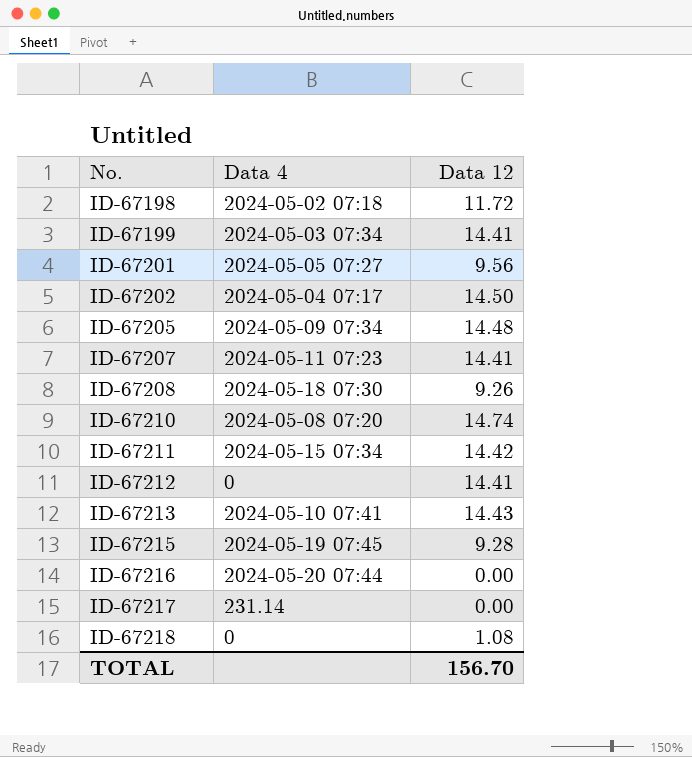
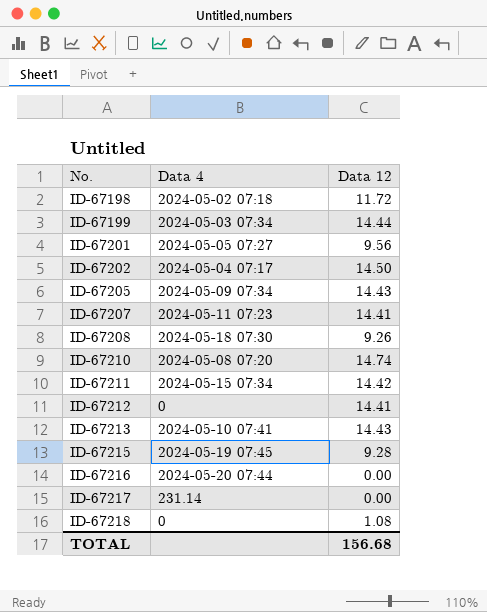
ID-67199 | Data 12: 14.41 -> 14.44
ID-67205 | Data 12: 14.48 -> 14.43
TOTAL | Data 12: 156.70 -> 156.68

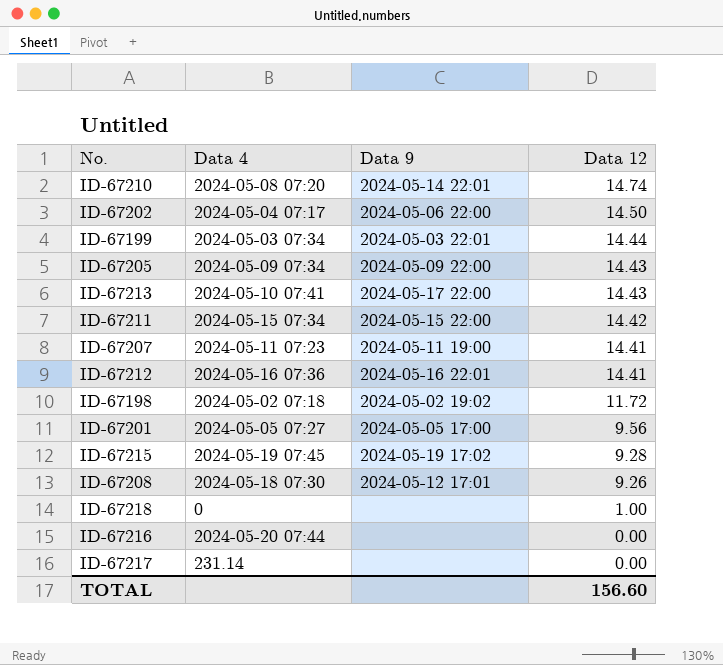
row order: No. ascending -> Data 12 descending
column Data 9 | position: none -> 3
ID-67212 | Data 4: 0 -> 2024-05-16 07:36
ID-67218 | Data 12: 1.08 -> 1.00
TOTAL | Data 12: 156.68 -> 156.60

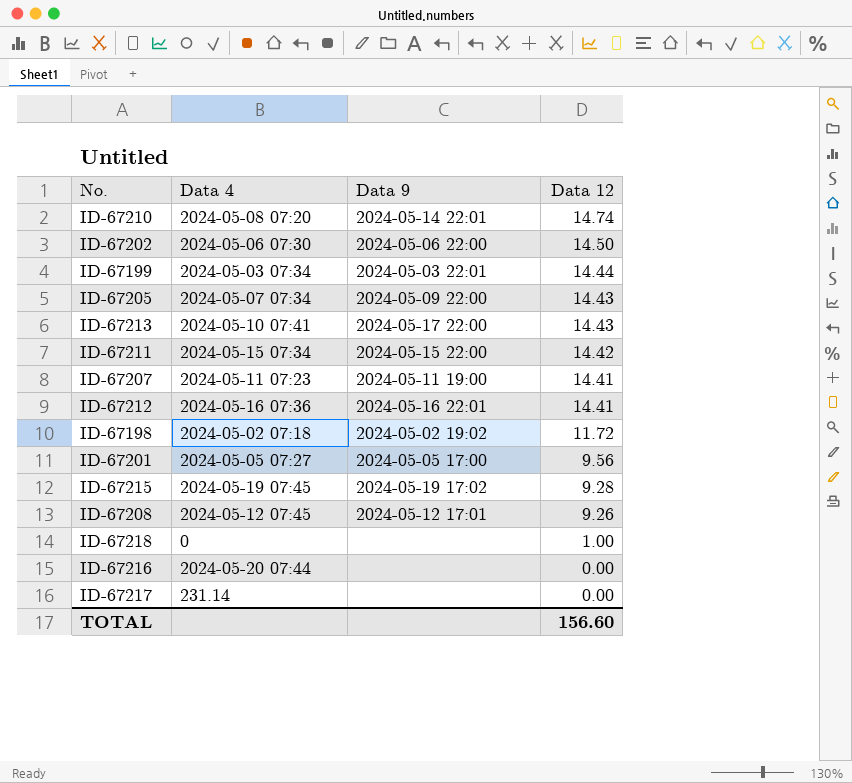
ID-67202 | Data 4: 2024-05-04 07:17 -> 2024-05-06 07:30
ID-67205 | Data 4: 2024-05-09 07:34 -> 2024-05-07 07:34
ID-67208 | Data 4: 2024-05-18 07:30 -> 2024-05-12 07:45

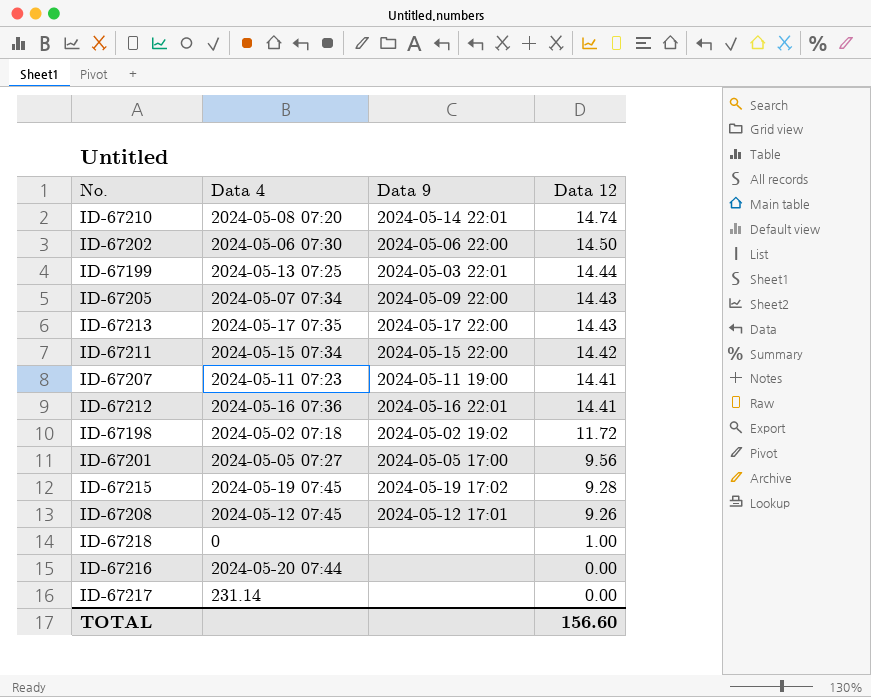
ID-67199 | Data 4: 2024-05-03 07:34 -> 2024-05-13 07:25
ID-67213 | Data 4: 2024-05-10 07:41 -> 2024-05-17 07:35

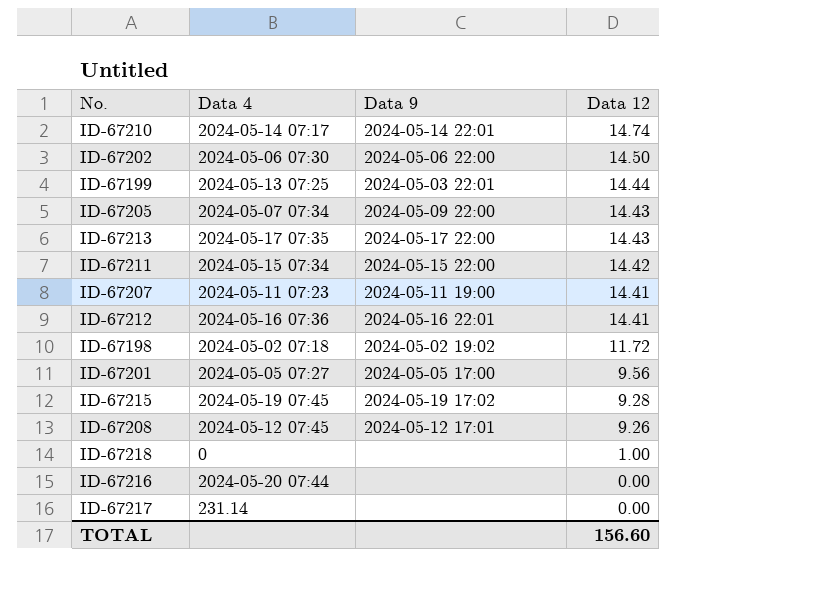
ID-67210 | Data 4: 2024-05-08 07:20 -> 2024-05-14 07:17

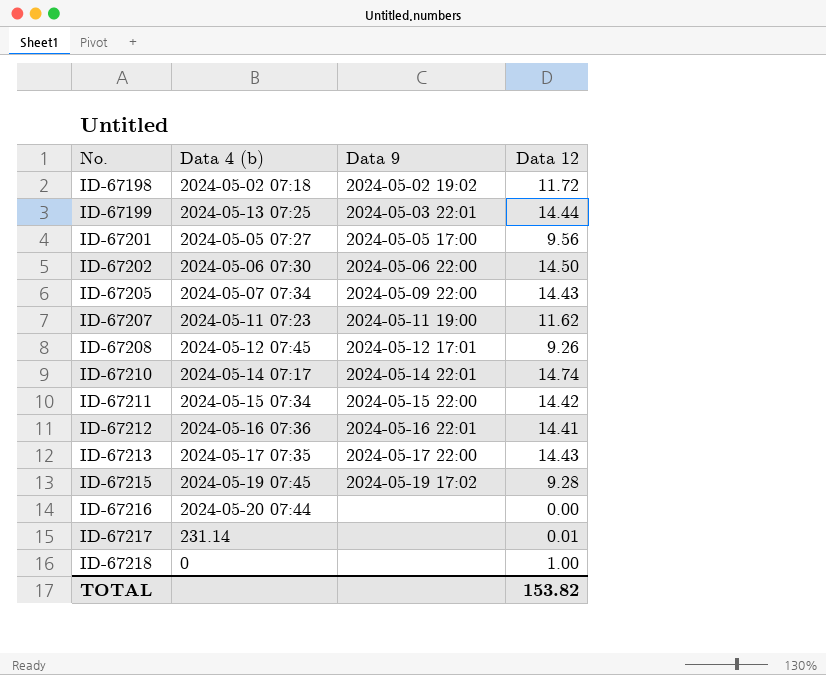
row order: Data 12 descending -> No. ascending
column name: Data 4 -> Data 4 (b)
ID-67207 | Data 12: 14.41 -> 11.62
ID-67217 | Data 12: 0.00 -> 0.01
TOTAL | Data 12: 156.60 -> 153.82

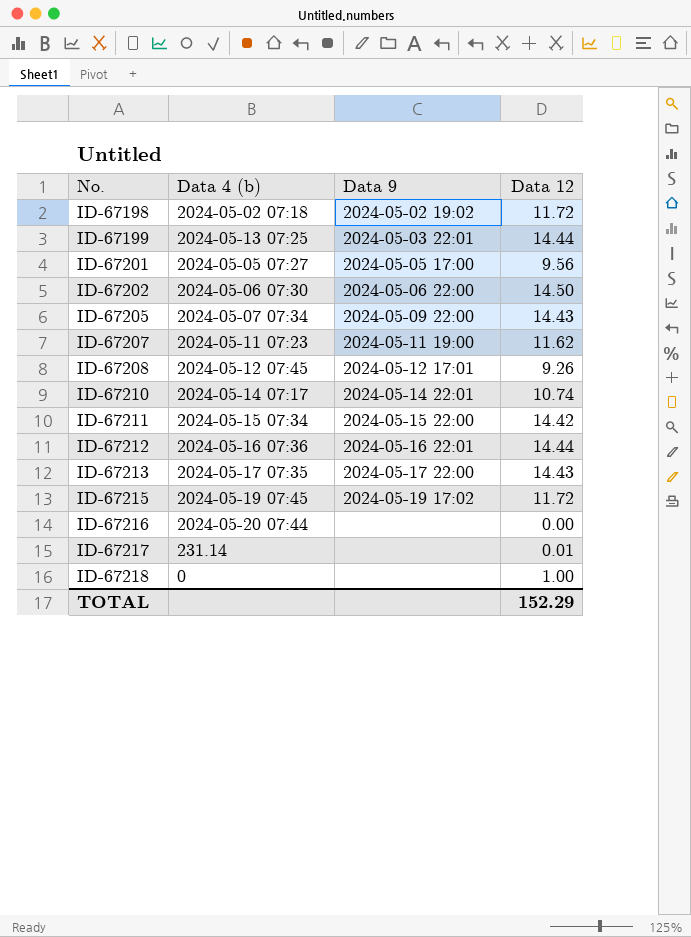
ID-67210 | Data 12: 14.74 -> 10.74
ID-67212 | Data 12: 14.41 -> 14.44
ID-67215 | Data 12: 9.28 -> 11.72
TOTAL | Data 12: 153.82 -> 152.29

